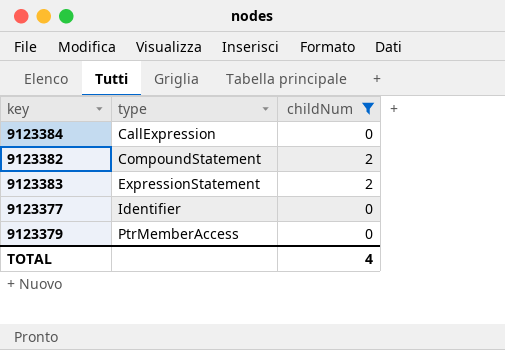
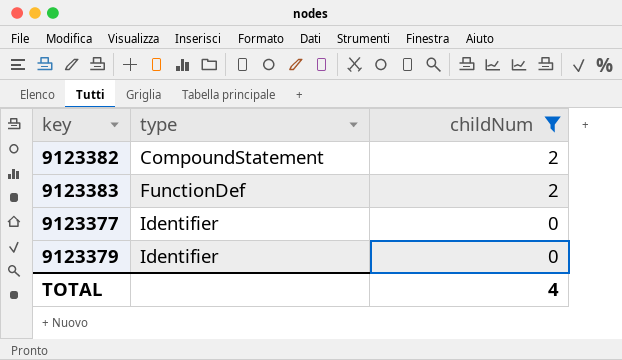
row 9123384: CallExpression | 0 -> none
9123383 | type: ExpressionStatement -> FunctionDef
9123379 | type: PtrMemberAccess -> Identifier

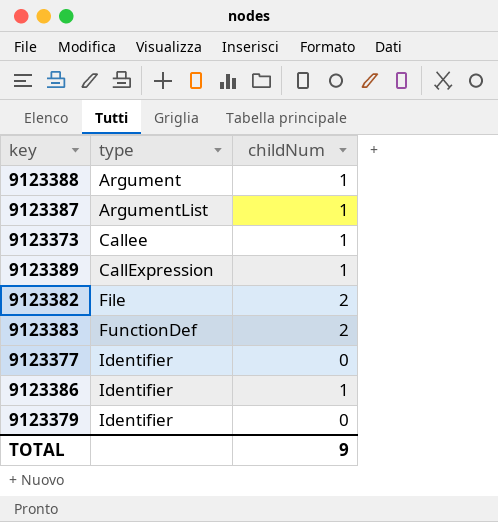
filter: childNum != 1 -> none
9123382 | type: CompoundStatement -> File
TOTAL | childNum: 4 -> 9

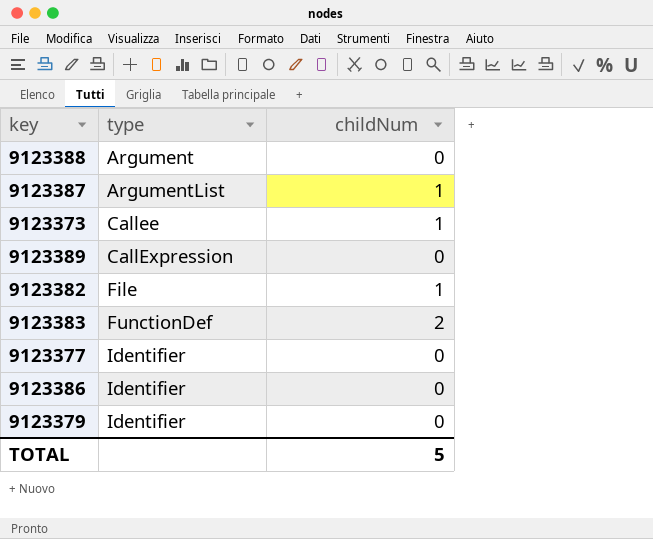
9123388 | childNum: 1 -> 0
9123389 | childNum: 1 -> 0
9123382 | childNum: 2 -> 1
9123386 | childNum: 1 -> 0
TOTAL | childNum: 9 -> 5

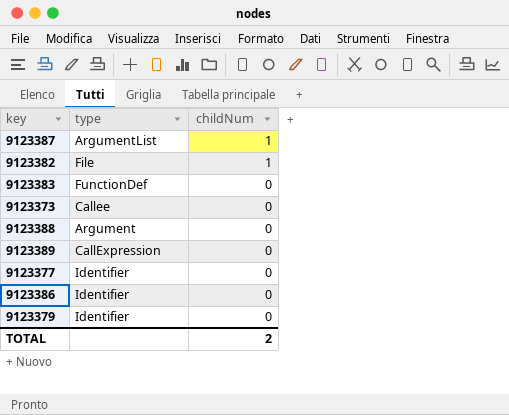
row order: type ascending -> childNum descending
9123383 | childNum: 2 -> 0
9123373 | childNum: 1 -> 0
TOTAL | childNum: 5 -> 2

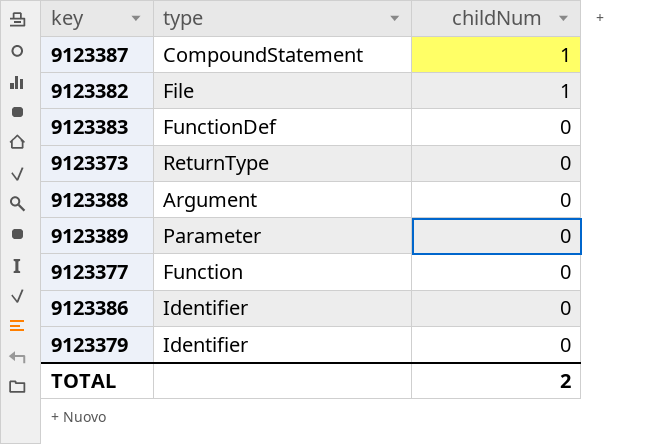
9123387 | type: ArgumentList -> CompoundStatement
9123373 | type: Callee -> ReturnType
9123389 | type: CallExpression -> Parameter
9123377 | type: Identifier -> Function

